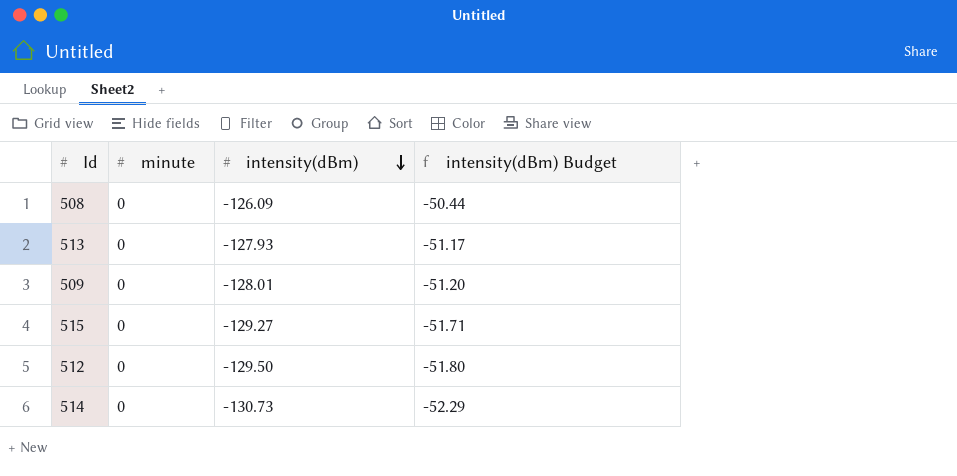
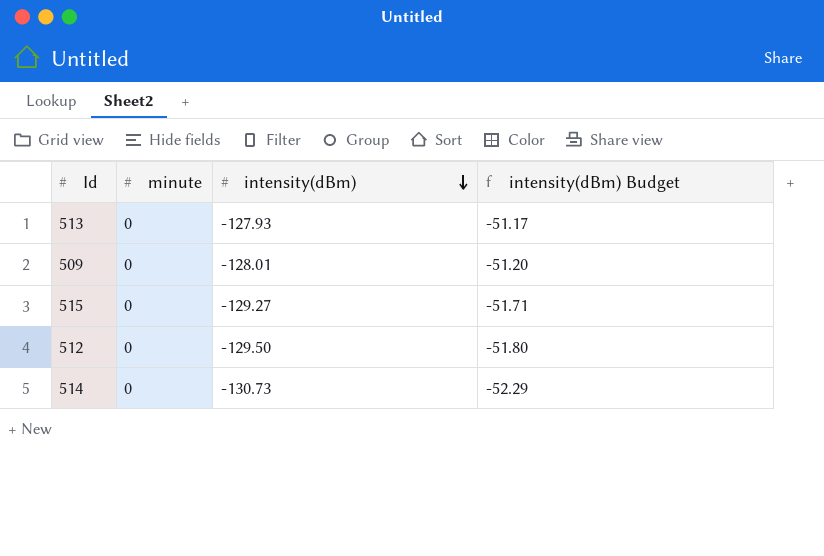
row 508: 0 | -126.09 | -50.44 -> none

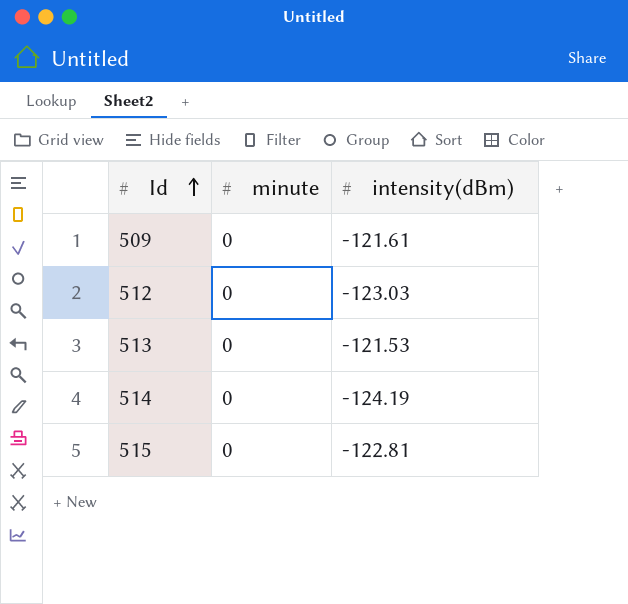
row order: intensity(dBm) descending -> Id ascending
column intensity(dBm) Budget | formula: [intensity(dBm)] * 0.4 -> none
509 | intensity(dBm): -128.01 -> -121.61
512 | intensity(dBm): -129.50 -> -123.03
513 | intensity(dBm): -127.93 -> -121.53
514 | intensity(dBm): -130.73 -> -124.19
515 | intensity(dBm): -129.27 -> -122.81

